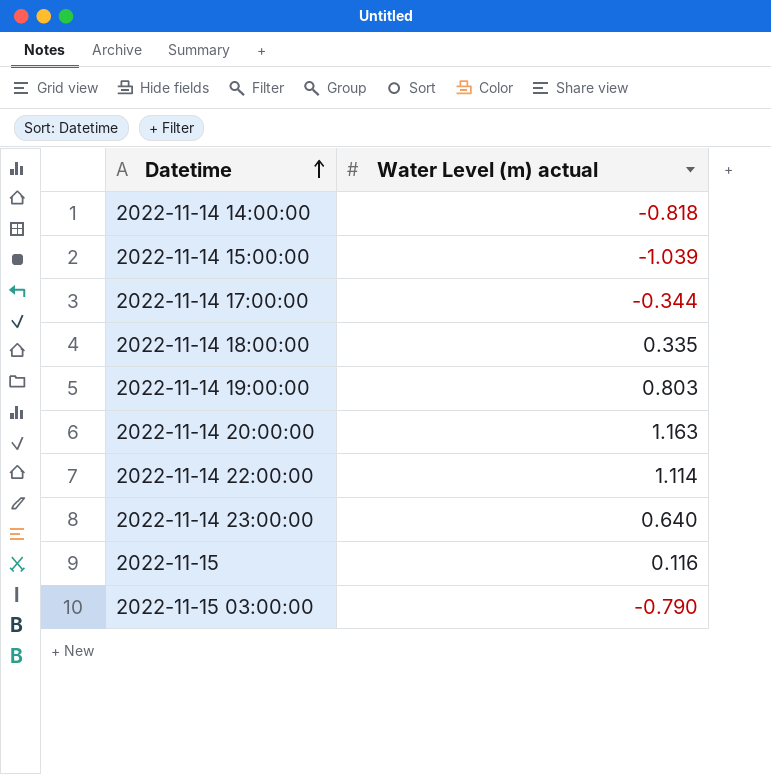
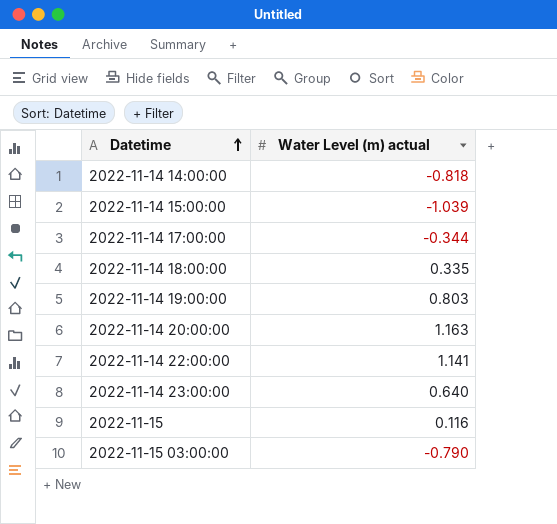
2022-11-14 22:00:00 | Water Level (m) actual: 1.114 -> 1.141

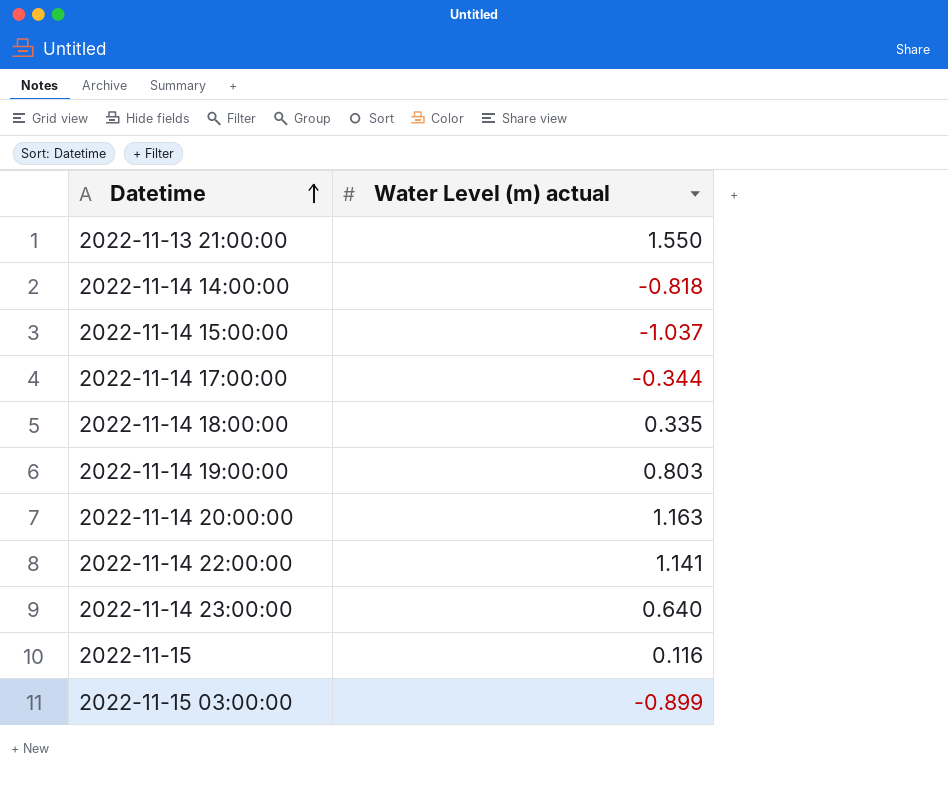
row 2022-11-13 21:00:00: none -> 1.550
2022-11-14 15:00:00 | Water Level (m) actual: -1.039 -> -1.037
2022-11-15 03:00:00 | Water Level (m) actual: -0.790 -> -0.899

